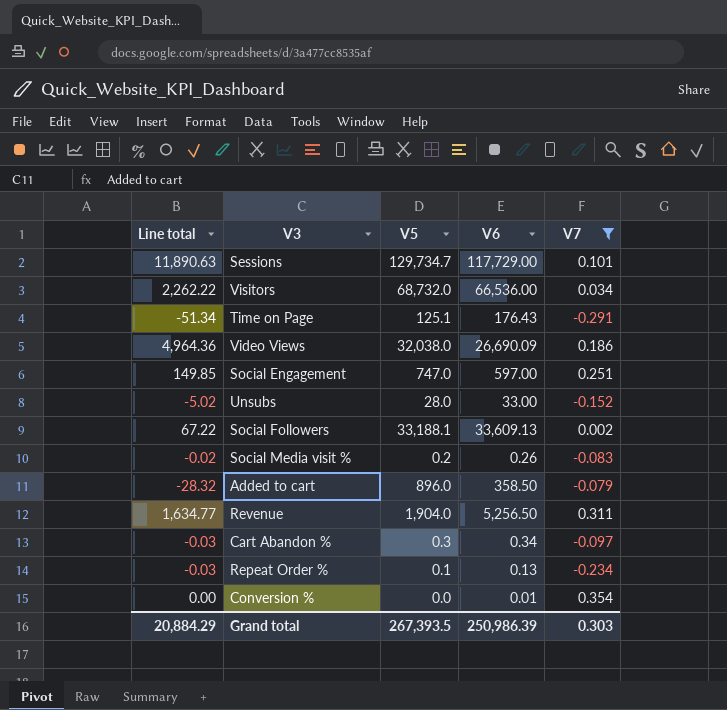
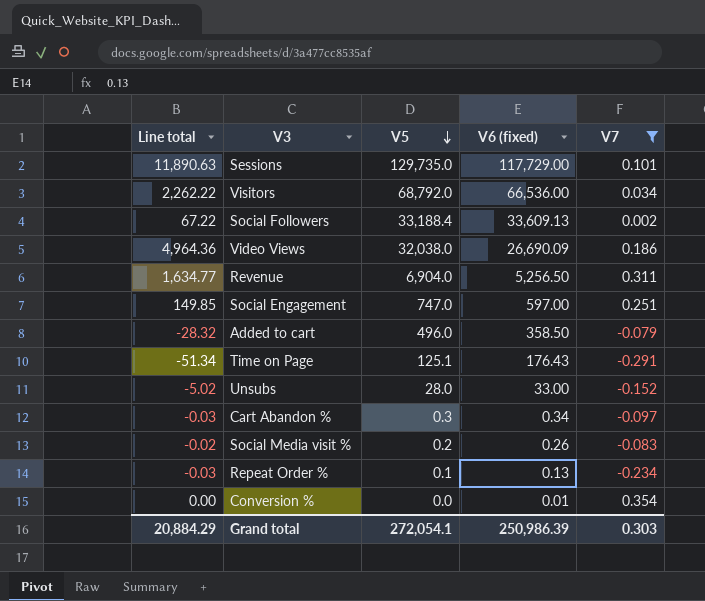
row order: none -> V5 descending
column name: V6 -> V6 (fixed)
Sessions | V5: 129,734.7 -> 129,735.0
Visitors | V5: 68,732.0 -> 68,792.0
Social Followers | V5: 33,188.1 -> 33,188.4
Revenue | V5: 1,904.0 -> 6,904.0
Added to cart | V5: 896.0 -> 496.0
Grand total | V5: 267,393.5 -> 272,054.1

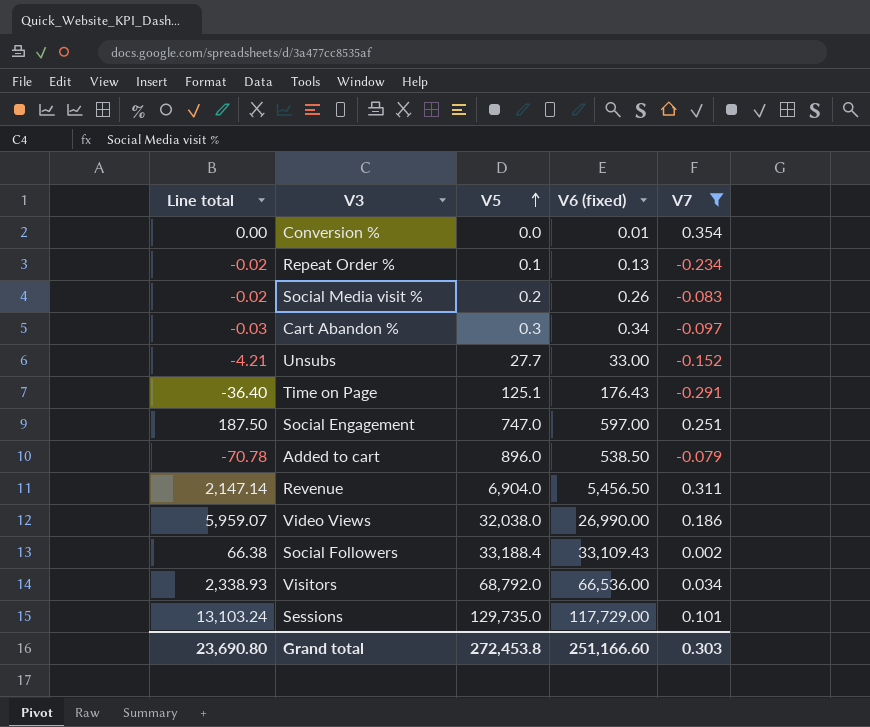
row order: V5 descending -> V5 ascending
column Line total | formula: [V6 (fixed)] * [V7] -> [V5] * [V7]
Unsubs | V5: 28.0 -> 27.7
Added to cart | V5: 496.0 -> 896.0
Added to cart | V6 (fixed): 358.50 -> 538.50
Revenue | V6 (fixed): 5,256.50 -> 5,456.50
Video Views | V6 (fixed): 26,690.09 -> 26,990.00
Social Followers | V6 (fixed): 33,609.13 -> 33,109.43
Grand total | Line total: 20,884.29 -> 23,690.80
Grand total | V5: 272,054.1 -> 272,453.8
Grand total | V6 (fixed): 250,986.39 -> 251,166.60

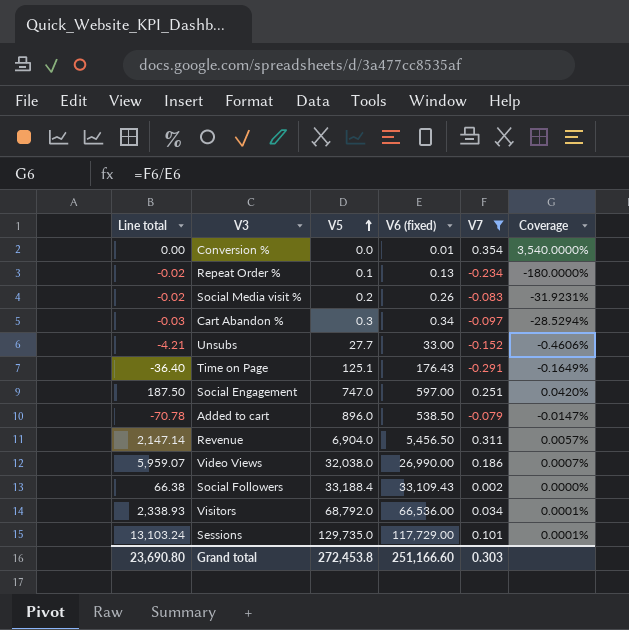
column Coverage | formula: none -> [V7] / [V6 (fixed)]

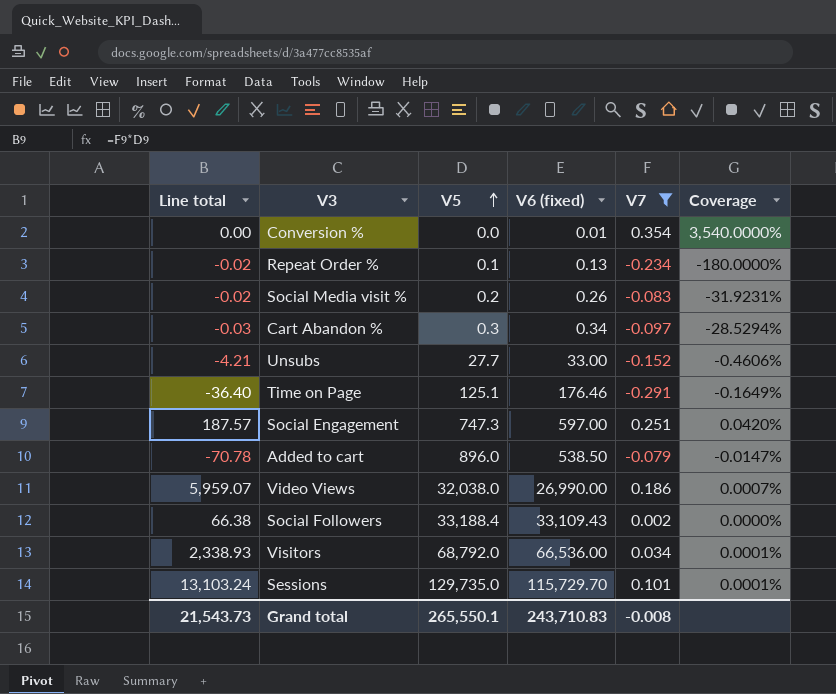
row Revenue: 2,147.14 | 6,904.0 | 5,456.50 | 0.311 | 0.0057% -> none
Time on Page | V6 (fixed): 176.43 -> 176.46
Social Engagement | Line total: 187.50 -> 187.57
Social Engagement | V5: 747.0 -> 747.3
Sessions | V6 (fixed): 117,729.00 -> 115,729.70
Grand total | Line total: 23,690.80 -> 21,543.73
Grand total | V5: 272,453.8 -> 265,550.1
Grand total | V6 (fixed): 251,166.60 -> 243,710.83
Grand total | V7: 0.303 -> -0.008

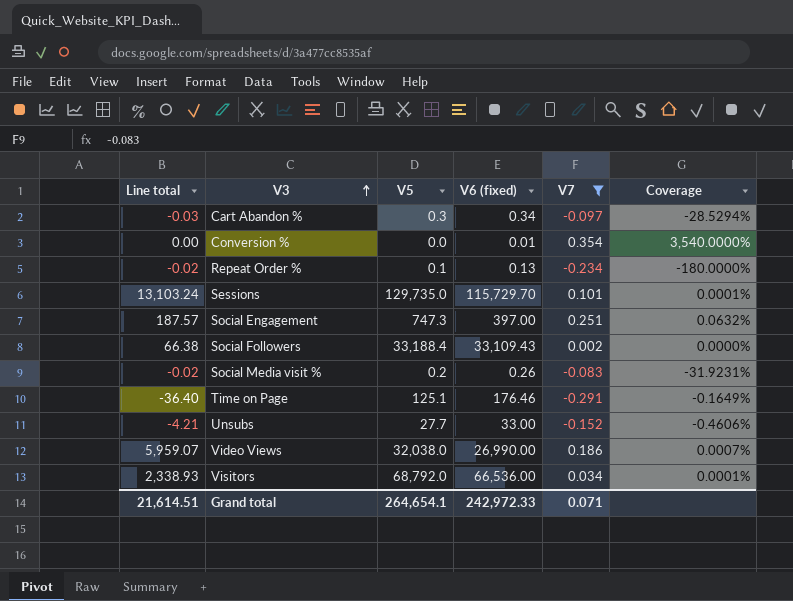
row order: V5 ascending -> V3 ascending
row Added to cart: -70.78 | 896.0 | 538.50 | -0.079 | -0.0147% -> none
Social Engagement | V6 (fixed): 597.00 -> 397.00
Social Engagement | Coverage: 0.0420% -> 0.0632%
Grand total | Line total: 21,543.73 -> 21,614.51
Grand total | V5: 265,550.1 -> 264,654.1
Grand total | V6 (fixed): 243,710.83 -> 242,972.33
Grand total | V7: -0.008 -> 0.071

